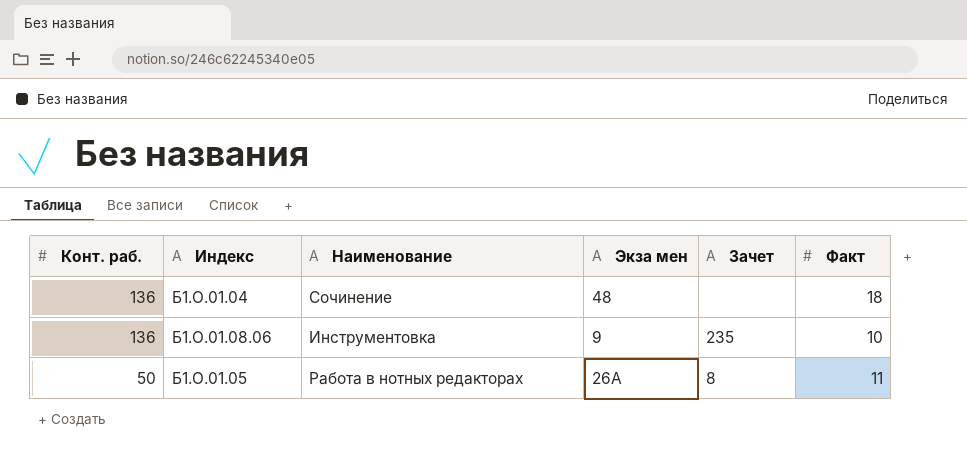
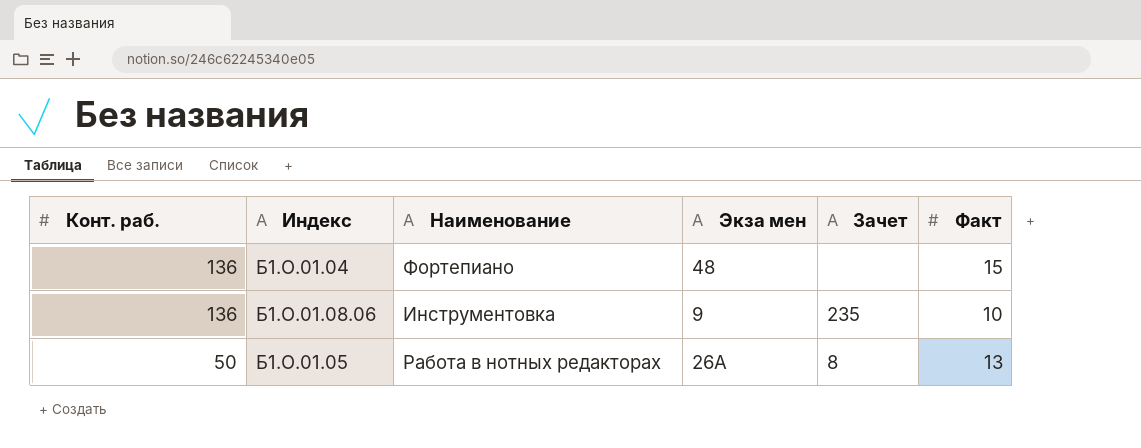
Б1.О.01.04 | Наименование: Сочинение -> Фортепиано
Б1.О.01.04 | Факт: 18 -> 15
Б1.О.01.05 | Факт: 11 -> 13

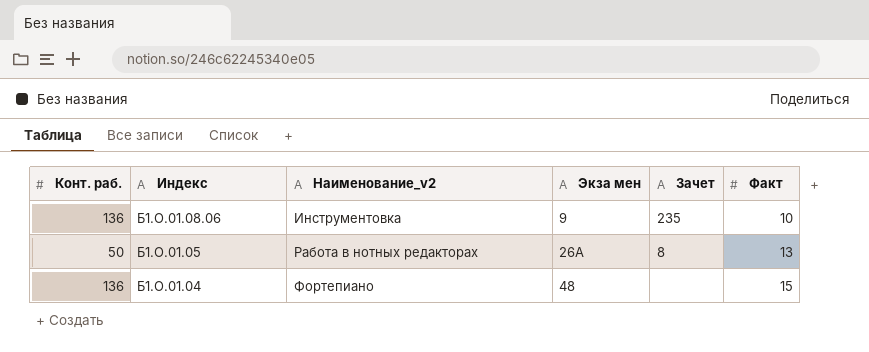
row order: Конт. раб. descending -> Индекс descending
column name: Наименование -> Наименование_v2

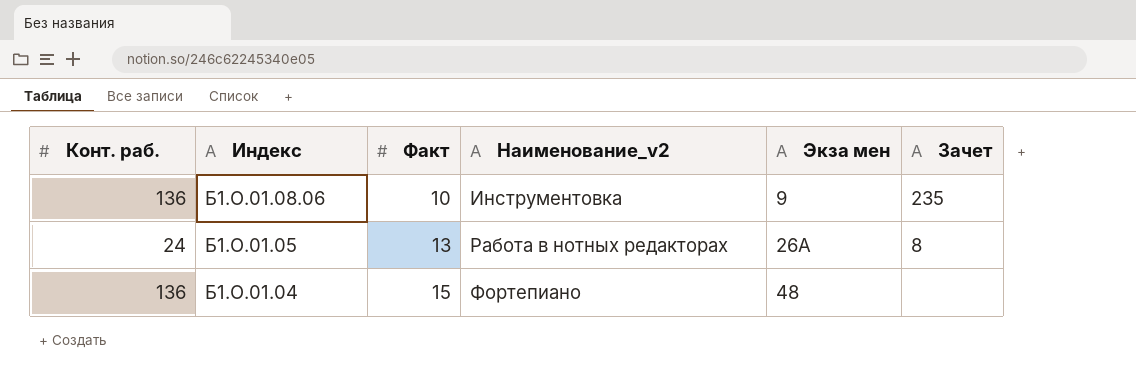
column Факт | position: 6 -> 3
Б1.О.01.05 | Конт. раб.: 50 -> 24

